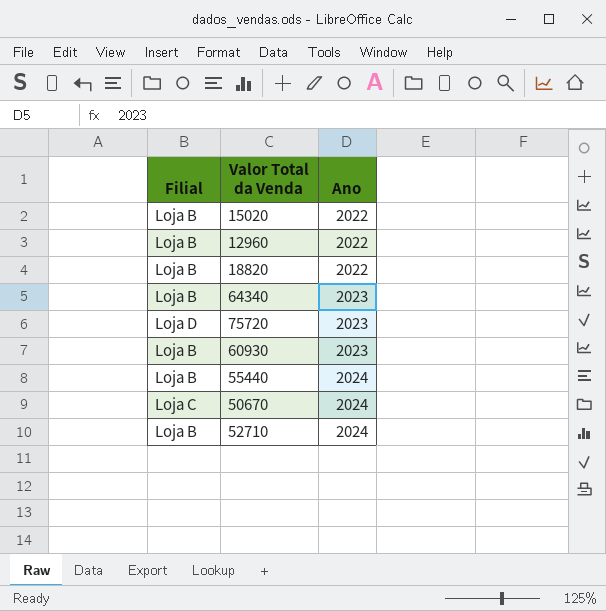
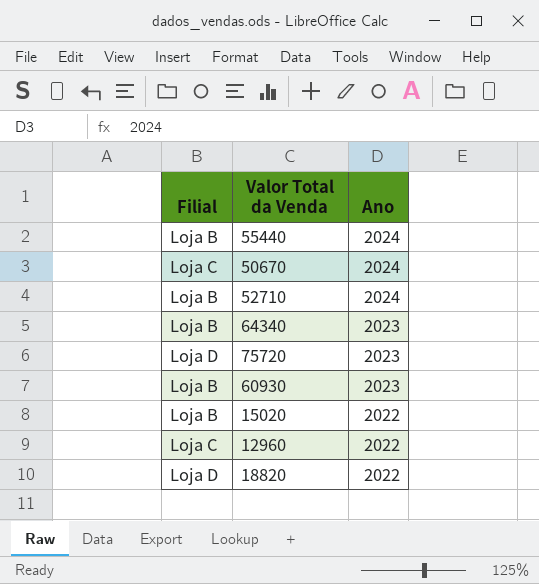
row order: Ano ascending -> Ano descending
12960 | Filial: Loja B -> Loja C
18820 | Filial: Loja B -> Loja D

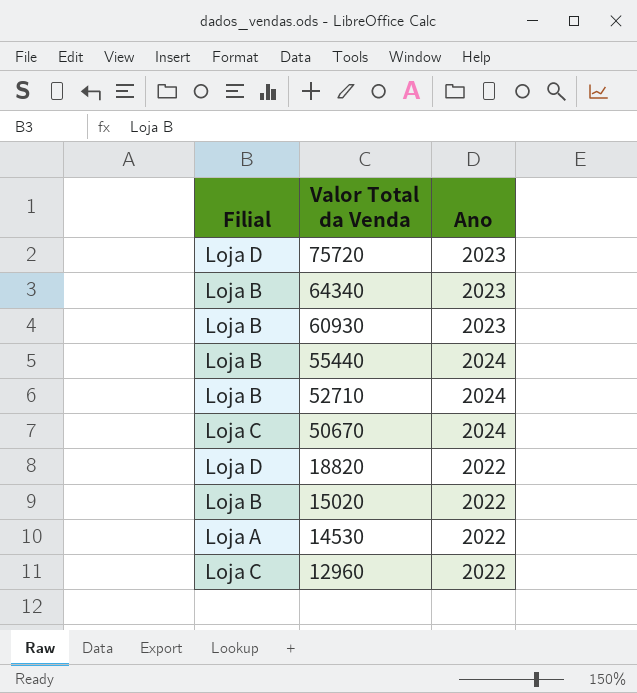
row order: Ano descending -> Valor Total da Venda descending
row 14530: none -> Loja A | 2022

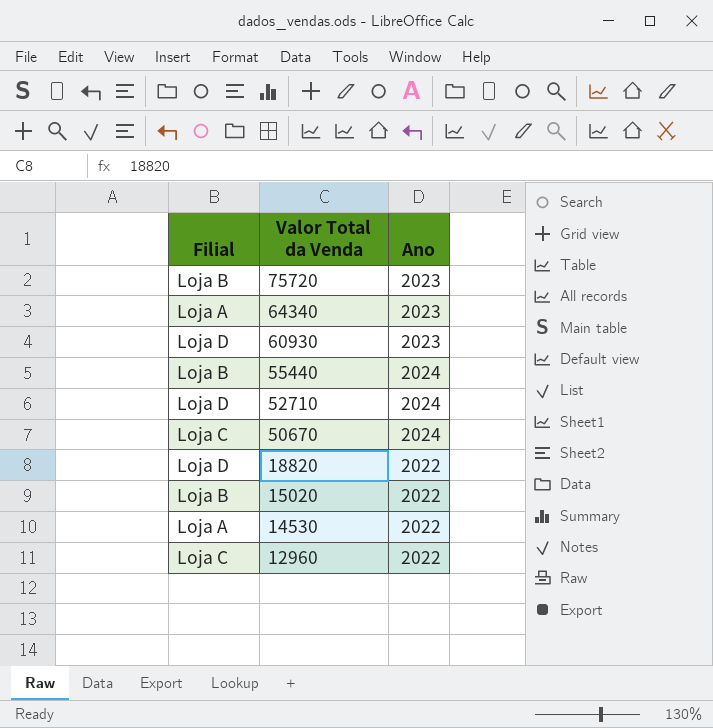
75720 | Filial: Loja D -> Loja B
64340 | Filial: Loja B -> Loja A
60930 | Filial: Loja B -> Loja D
52710 | Filial: Loja B -> Loja D

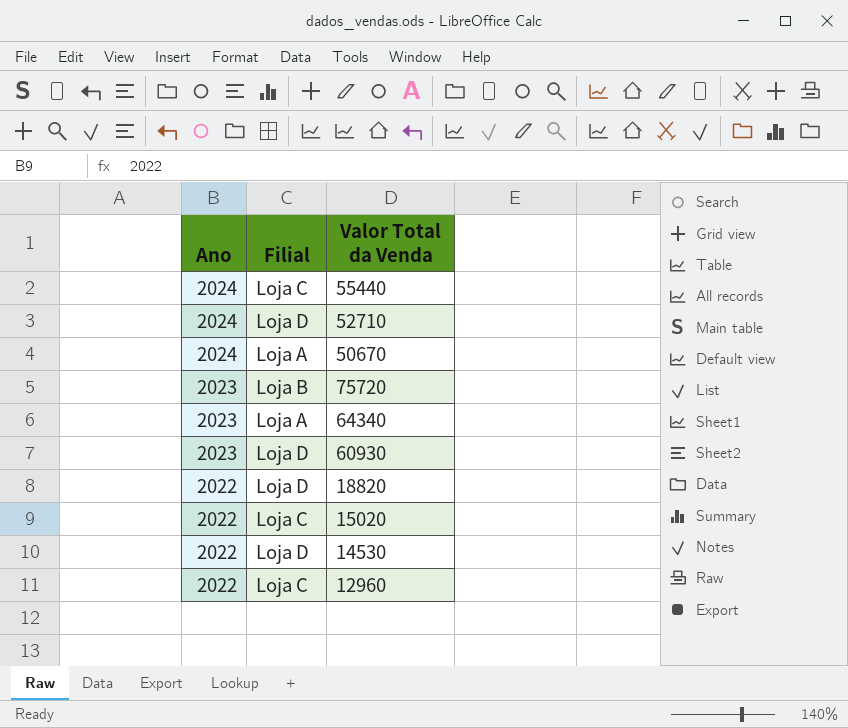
row order: Valor Total da Venda descending -> Ano descending
column Ano | position: 3 -> 1
55440 | Filial: Loja B -> Loja C
50670 | Filial: Loja C -> Loja A
15020 | Filial: Loja B -> Loja C
14530 | Filial: Loja A -> Loja D

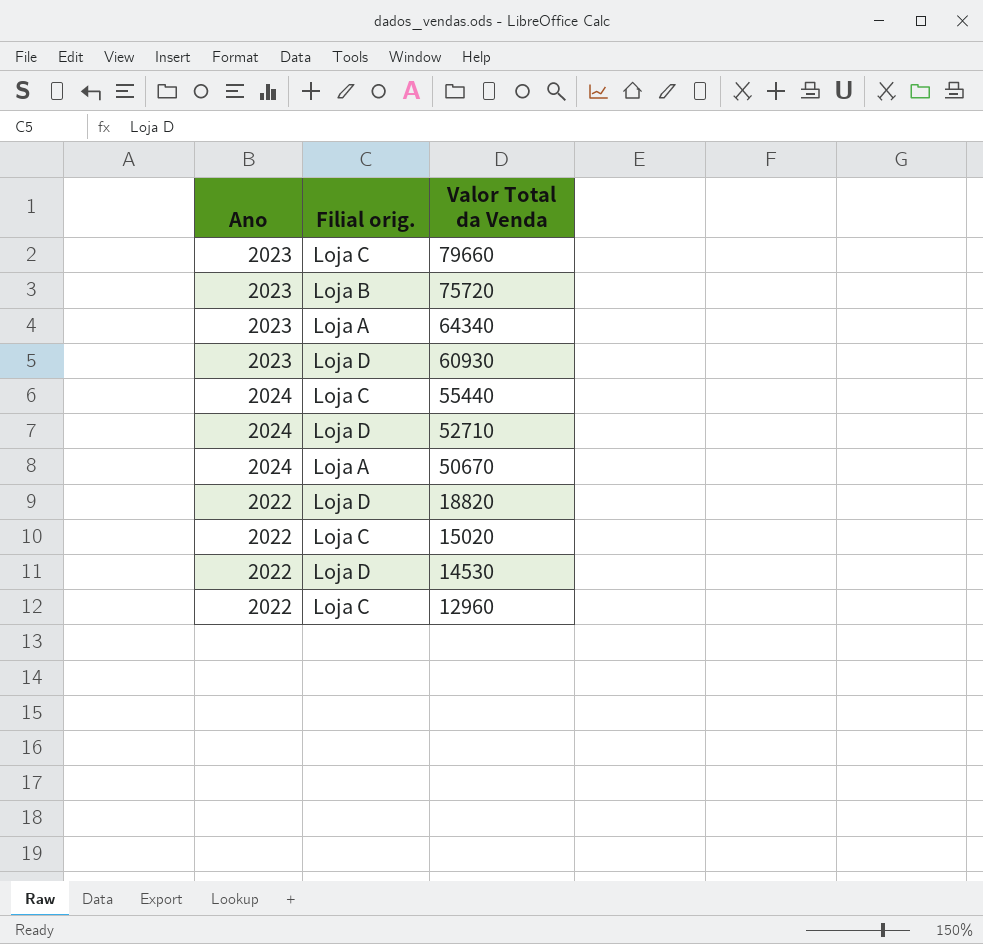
row order: Ano descending -> Valor Total da Venda descending
column name: Filial -> Filial orig.
row 79660: none -> 2023 | Loja C

